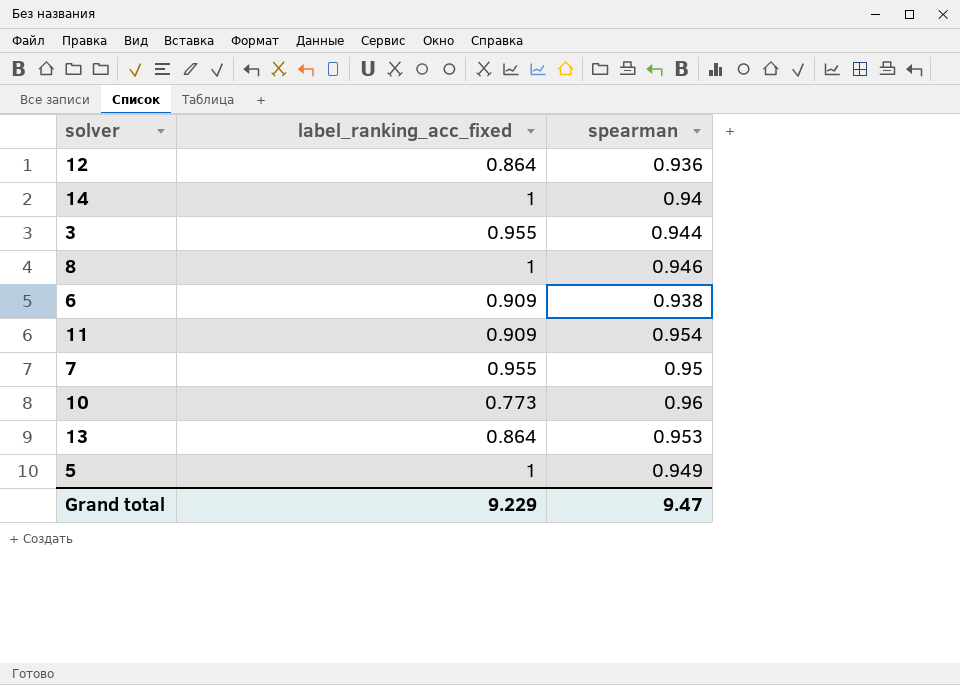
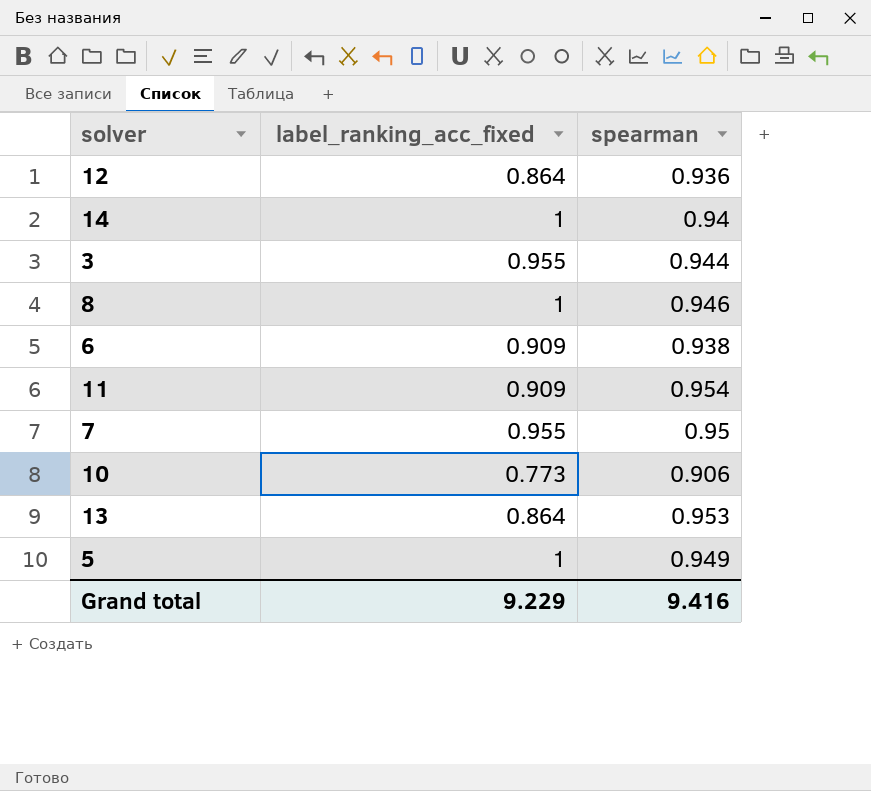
10 | spearman: 0.96 -> 0.906
Grand total | spearman: 9.47 -> 9.416

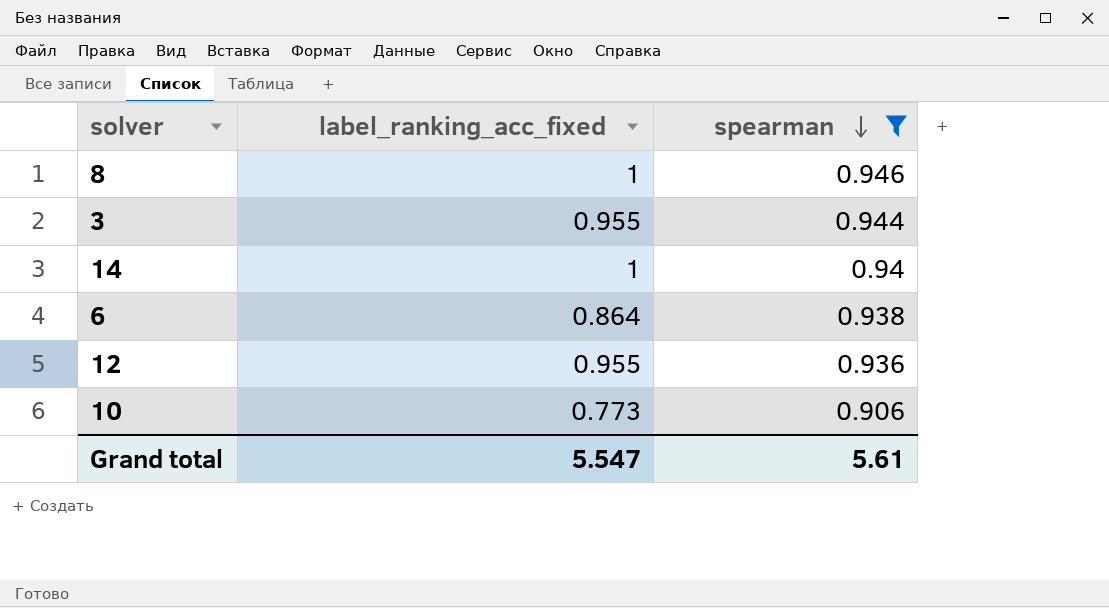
filter: none -> spearman <= 0.946
row order: none -> spearman descending
6 | label_ranking_acc_fixed: 0.909 -> 0.864
12 | label_ranking_acc_fixed: 0.864 -> 0.955
Grand total | label_ranking_acc_fixed: 9.229 -> 5.547
Grand total | spearman: 9.416 -> 5.61

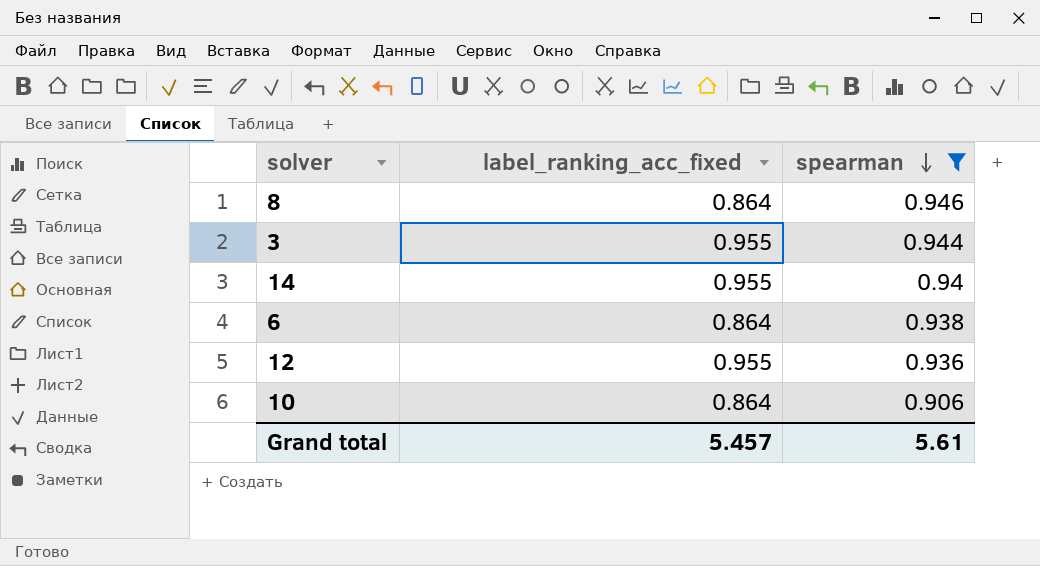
8 | label_ranking_acc_fixed: 1 -> 0.864
14 | label_ranking_acc_fixed: 1 -> 0.955
10 | label_ranking_acc_fixed: 0.773 -> 0.864
Grand total | label_ranking_acc_fixed: 5.547 -> 5.457

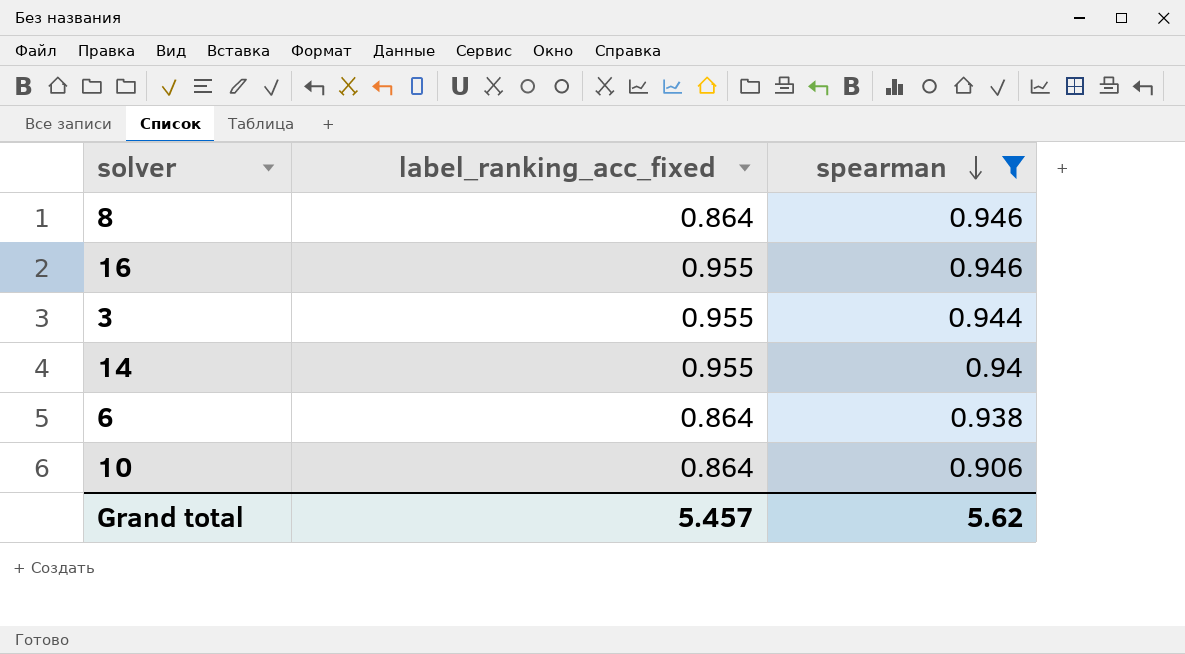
row 12: 0.955 | 0.936 -> none
row 16: none -> 0.955 | 0.946
Grand total | spearman: 5.61 -> 5.62

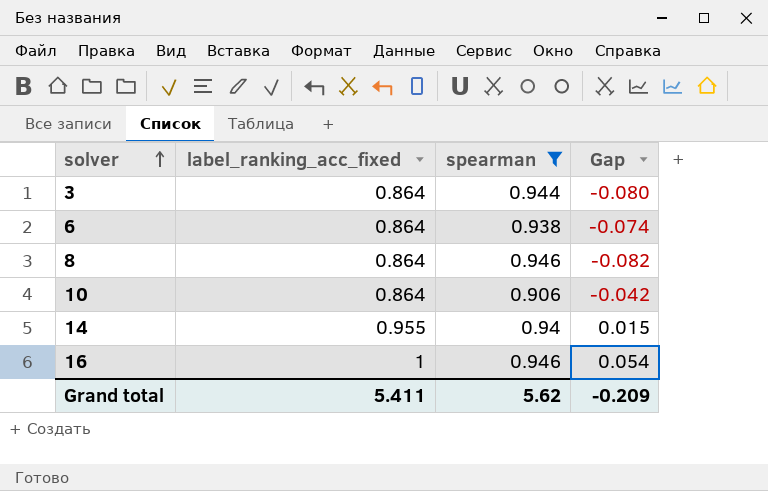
row order: spearman descending -> solver ascending
column Gap | formula: none -> [label_ranking_acc_fixed] - [spearman]
3 | label_ranking_acc_fixed: 0.955 -> 0.864
16 | label_ranking_acc_fixed: 0.955 -> 1
Grand total | label_ranking_acc_fixed: 5.457 -> 5.411

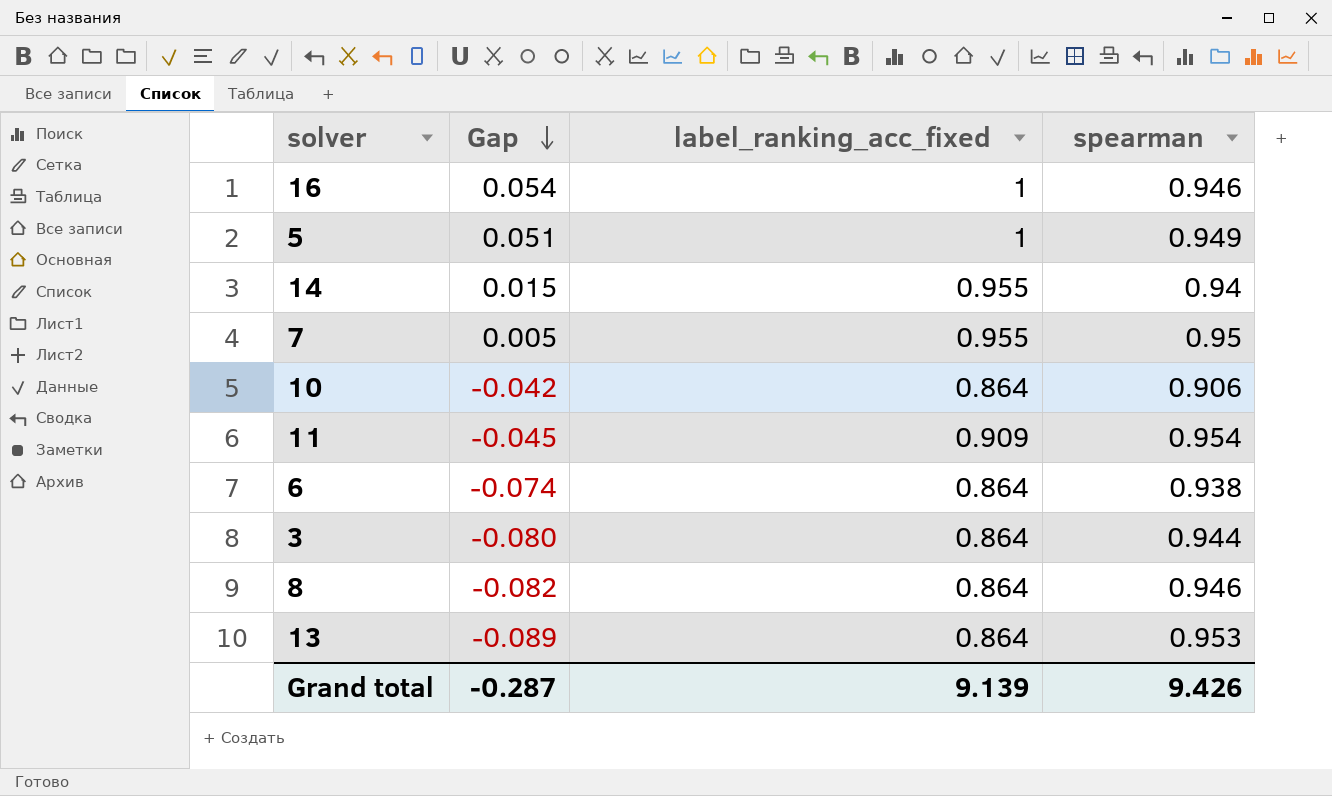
filter: spearman <= 0.946 -> none
row order: solver ascending -> Gap descending
column Gap | position: 4 -> 2
Grand total | Gap: -0.209 -> -0.287
Grand total | label_ranking_acc_fixed: 5.411 -> 9.139
Grand total | spearman: 5.62 -> 9.426

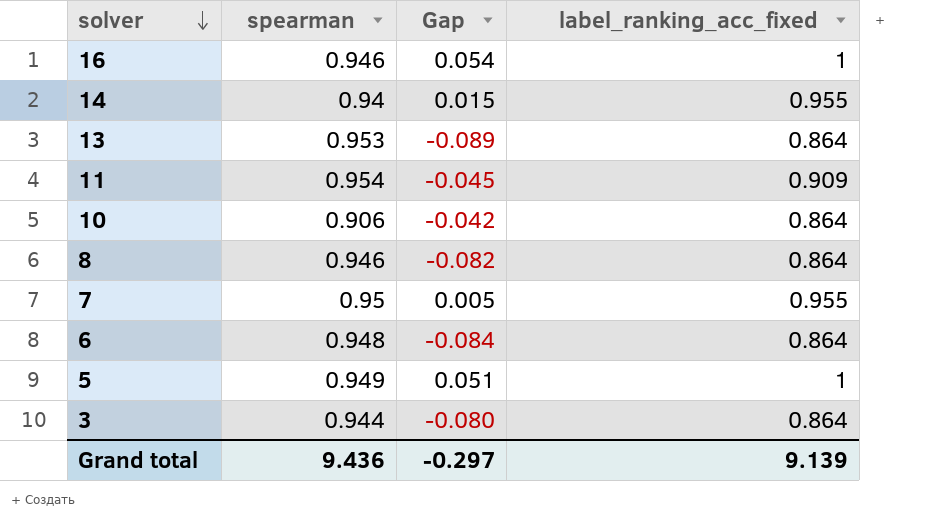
row order: Gap descending -> solver descending
column spearman | position: 4 -> 2
6 | spearman: 0.938 -> 0.948
6 | Gap: -0.074 -> -0.084
Grand total | spearman: 9.426 -> 9.436
Grand total | Gap: -0.287 -> -0.297

